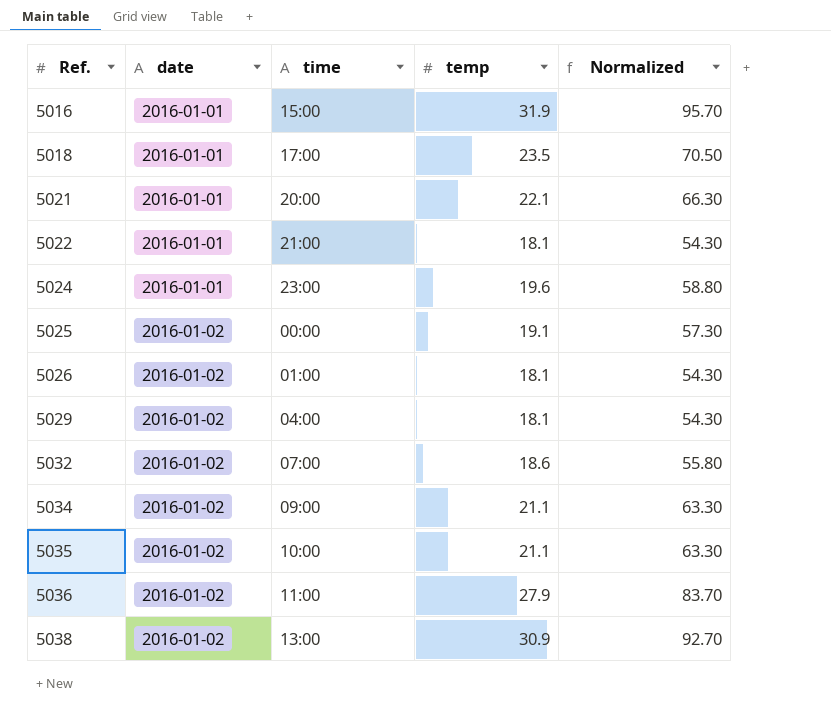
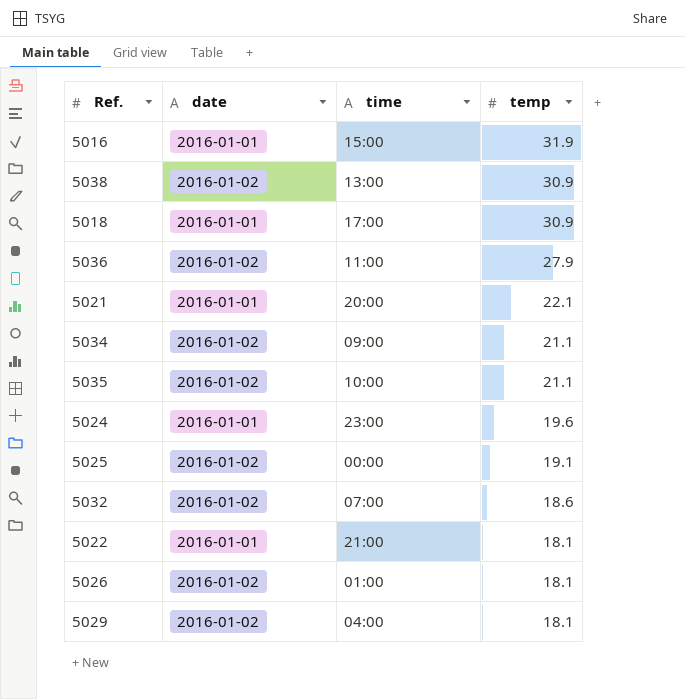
row order: Ref. ascending -> temp descending
column Normalized | formula: [temp] * 3 -> none
5018 | temp: 23.5 -> 30.9

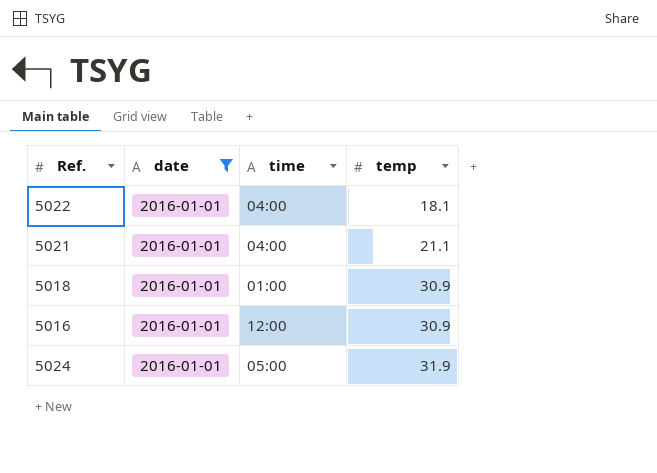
filter: none -> date = 2016-01-01
row order: temp descending -> temp ascending
5022 | time: 21:00 -> 04:00
5021 | time: 20:00 -> 04:00
5021 | temp: 22.1 -> 21.1
5018 | time: 17:00 -> 01:00
5016 | time: 15:00 -> 12:00
5016 | temp: 31.9 -> 30.9
5024 | time: 23:00 -> 05:00
5024 | temp: 19.6 -> 31.9

